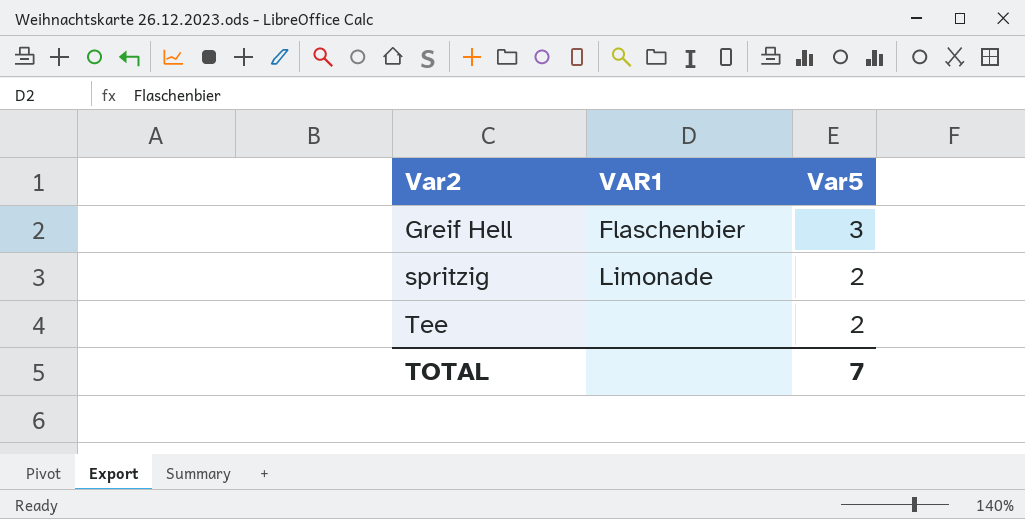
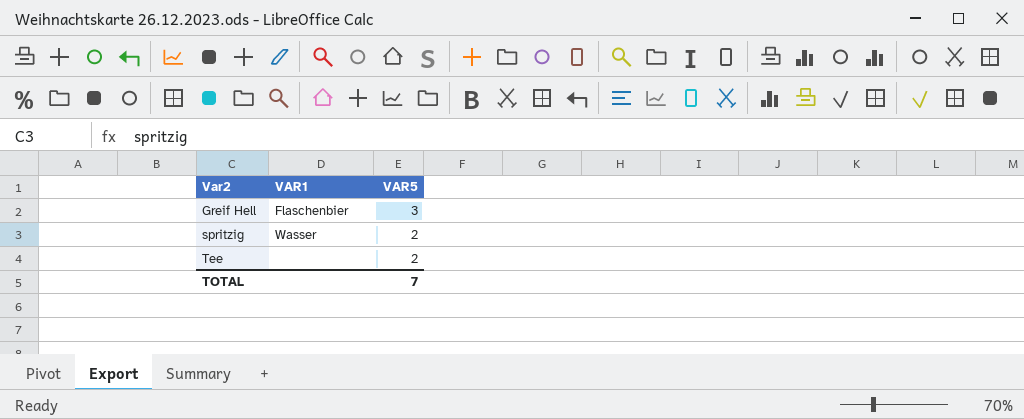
column name: Var5 -> VAR5
spritzig | VAR1: Limonade -> Wasser

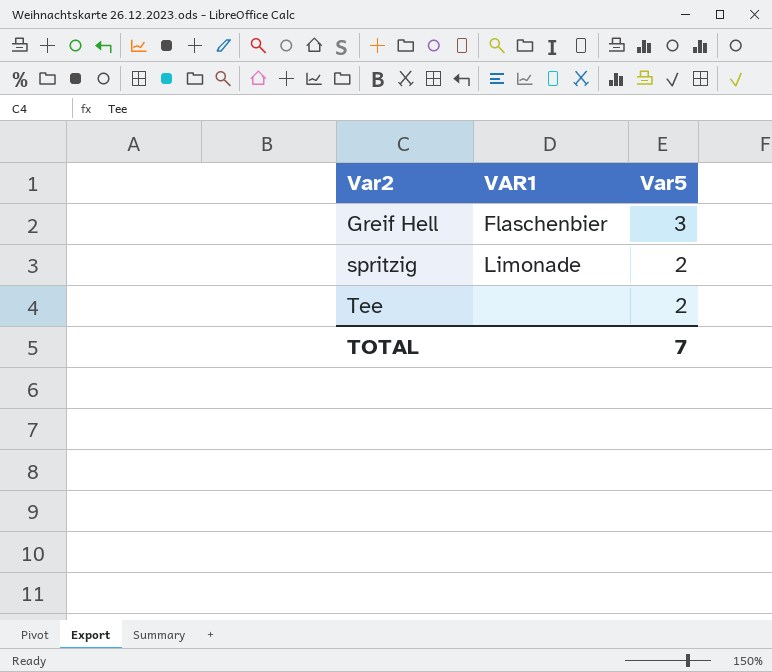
column name: VAR5 -> Var5
spritzig | VAR1: Wasser -> Limonade

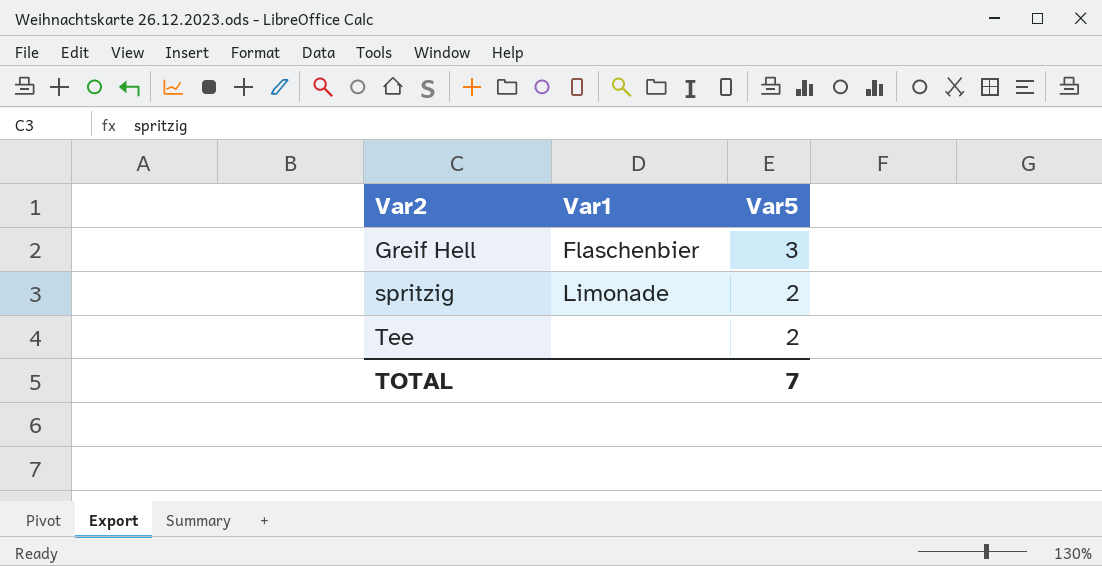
column name: VAR1 -> Var1

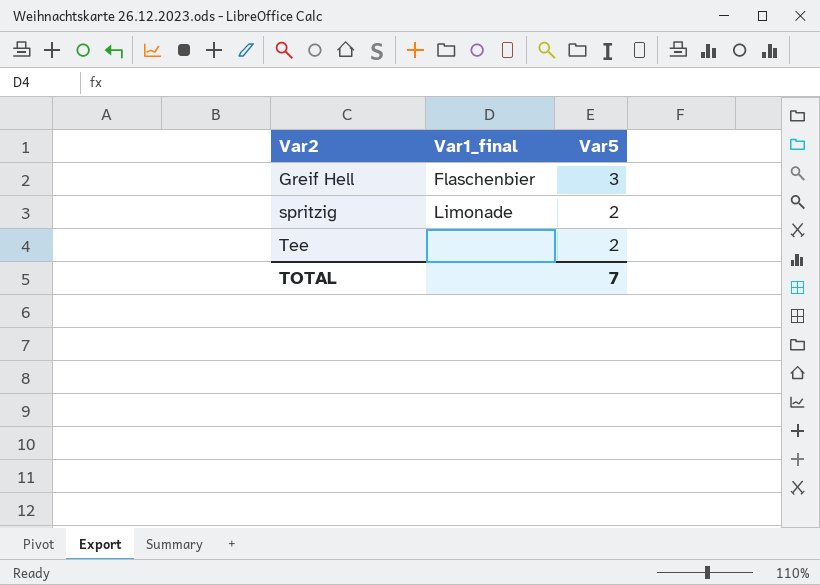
column name: Var1 -> Var1_final

